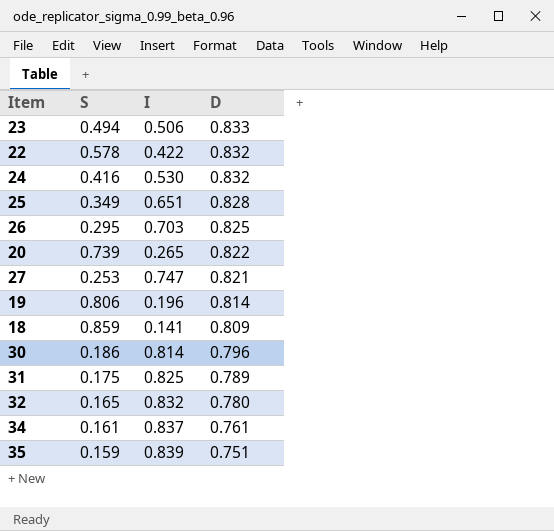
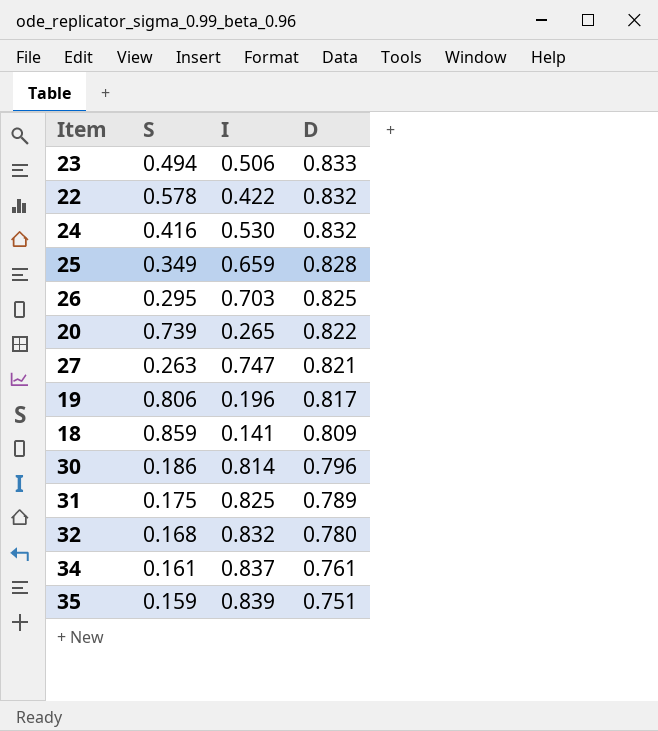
25 | I: 0.651 -> 0.659
27 | S: 0.253 -> 0.263
19 | D: 0.814 -> 0.817
32 | S: 0.165 -> 0.168

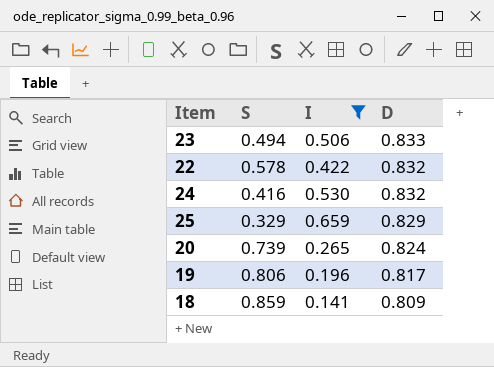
filter: none -> I <= 0.659
25 | S: 0.349 -> 0.329
25 | D: 0.828 -> 0.829
20 | D: 0.822 -> 0.824

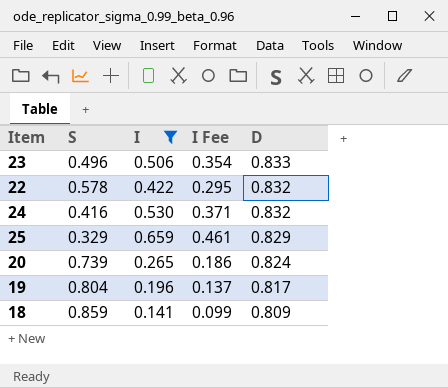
column I Fee | formula: none -> [I] * 0.7
23 | S: 0.494 -> 0.496
19 | S: 0.806 -> 0.804

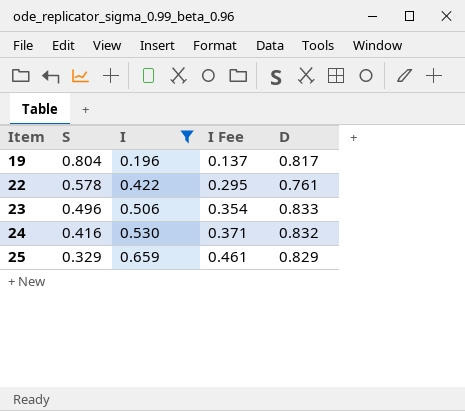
row order: D descending -> Item ascending
row 20: 0.739 | 0.265 | 0.186 | 0.824 -> none
row 18: 0.859 | 0.141 | 0.099 | 0.809 -> none
22 | D: 0.832 -> 0.761

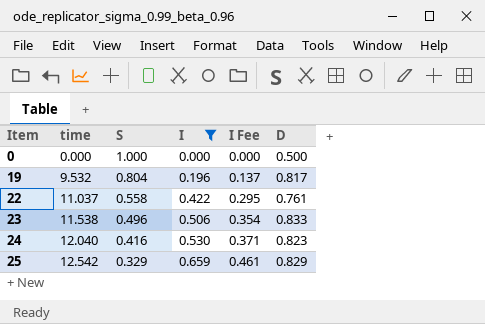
column time | position: none -> 2
row 0: none -> 0.000 | 1.000 | 0.000 | 0.000 | 0.500
22 | S: 0.578 -> 0.558
24 | D: 0.832 -> 0.823

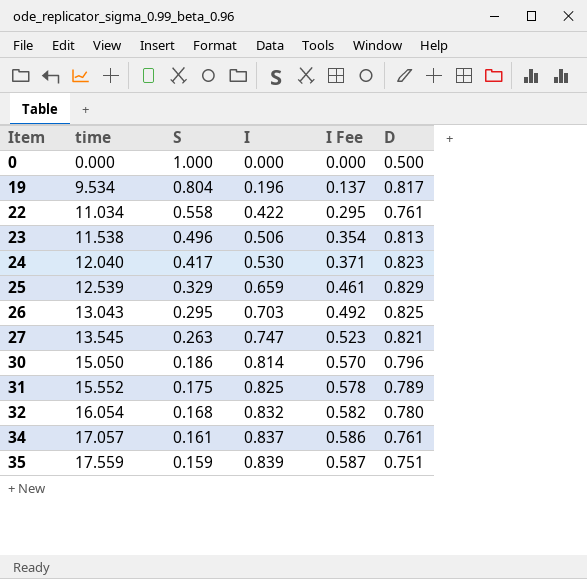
filter: I <= 0.659 -> none
19 | time: 9.532 -> 9.534
22 | time: 11.037 -> 11.034
23 | D: 0.833 -> 0.813
24 | S: 0.416 -> 0.417
25 | time: 12.542 -> 12.539

